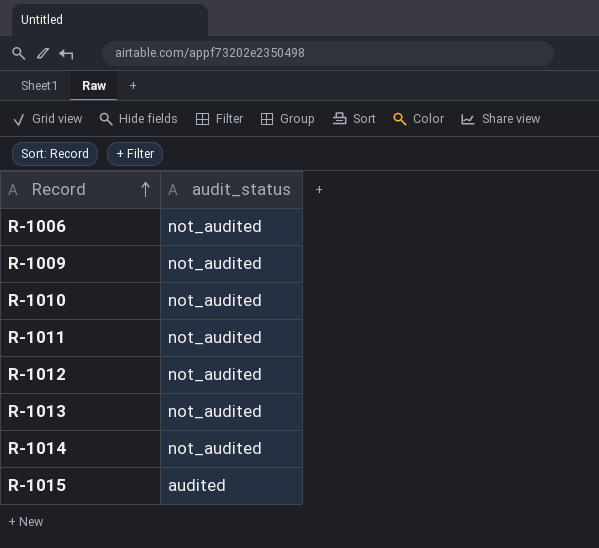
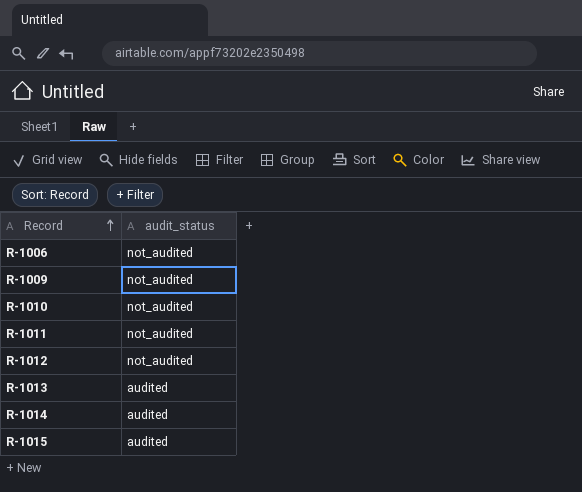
R-1013 | audit_status: not_audited -> audited
R-1014 | audit_status: not_audited -> audited

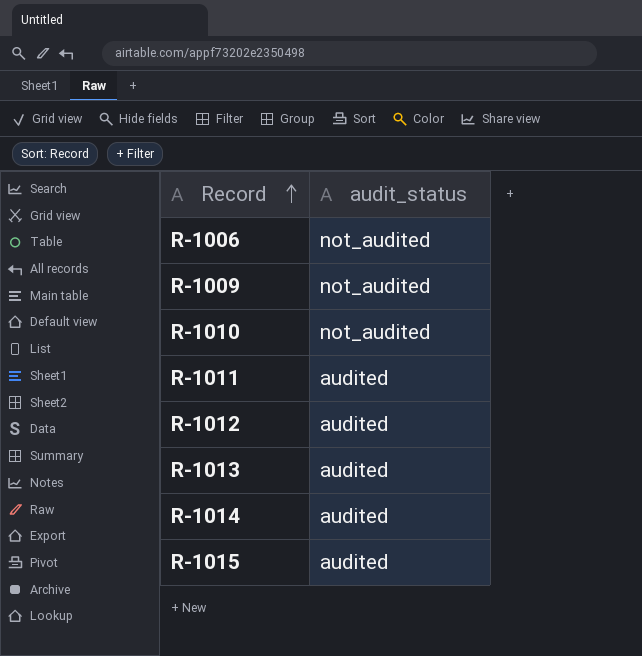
R-1011 | audit_status: not_audited -> audited
R-1012 | audit_status: not_audited -> audited

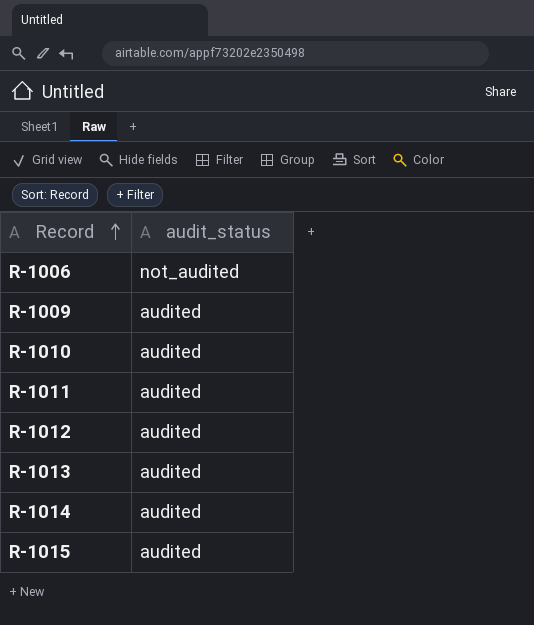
R-1009 | audit_status: not_audited -> audited
R-1010 | audit_status: not_audited -> audited

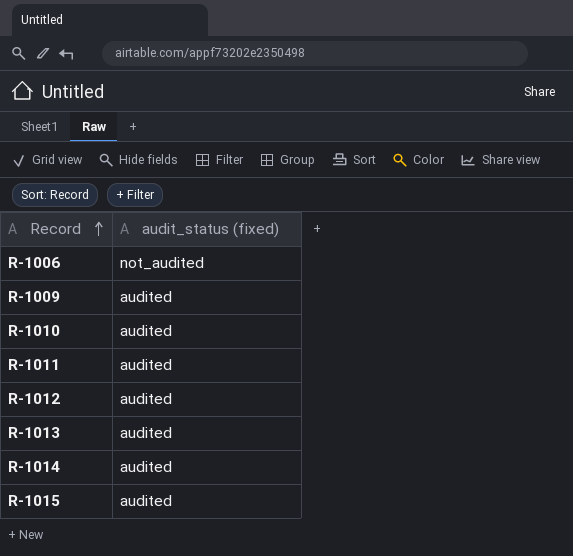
column name: audit_status -> audit_status (fixed)

